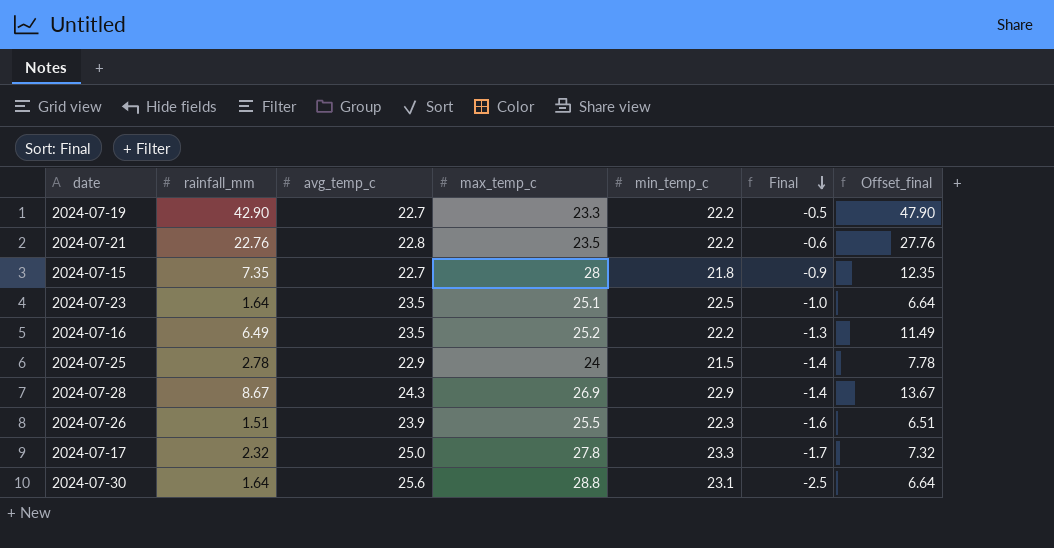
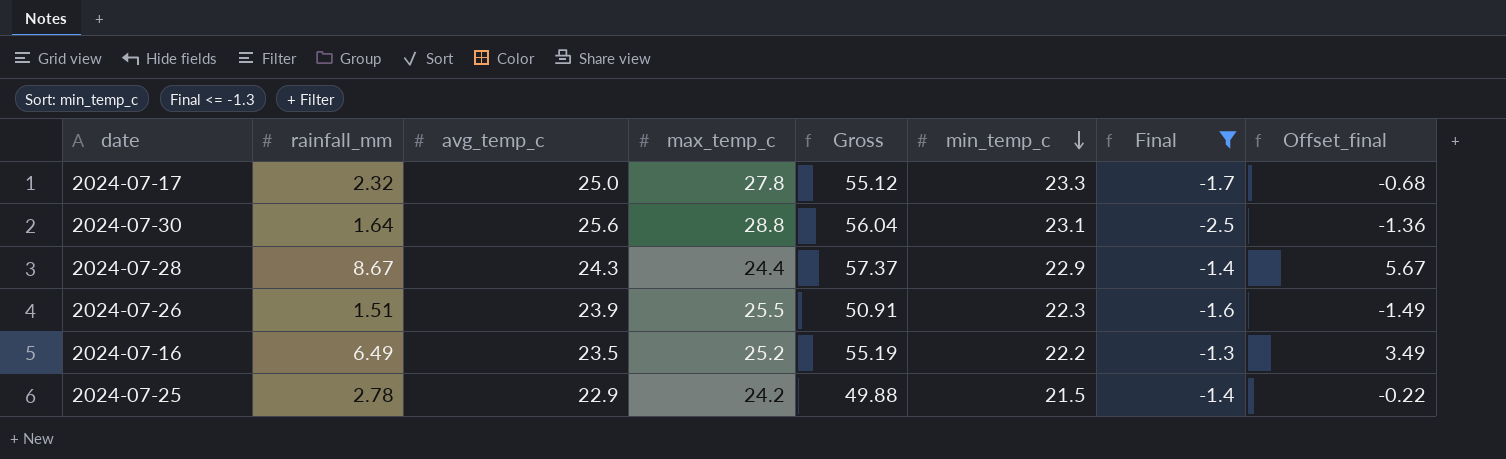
filter: none -> Final <= -1.3
row order: Final descending -> min_temp_c descending
column Gross | formula: none -> [rainfall_mm] + [avg_temp_c] + [max_temp_c]
column Offset_final | formula: [rainfall_mm] + 5 -> [rainfall_mm] - 3
2024-07-28 | max_temp_c: 26.9 -> 24.4
2024-07-25 | max_temp_c: 24 -> 24.2

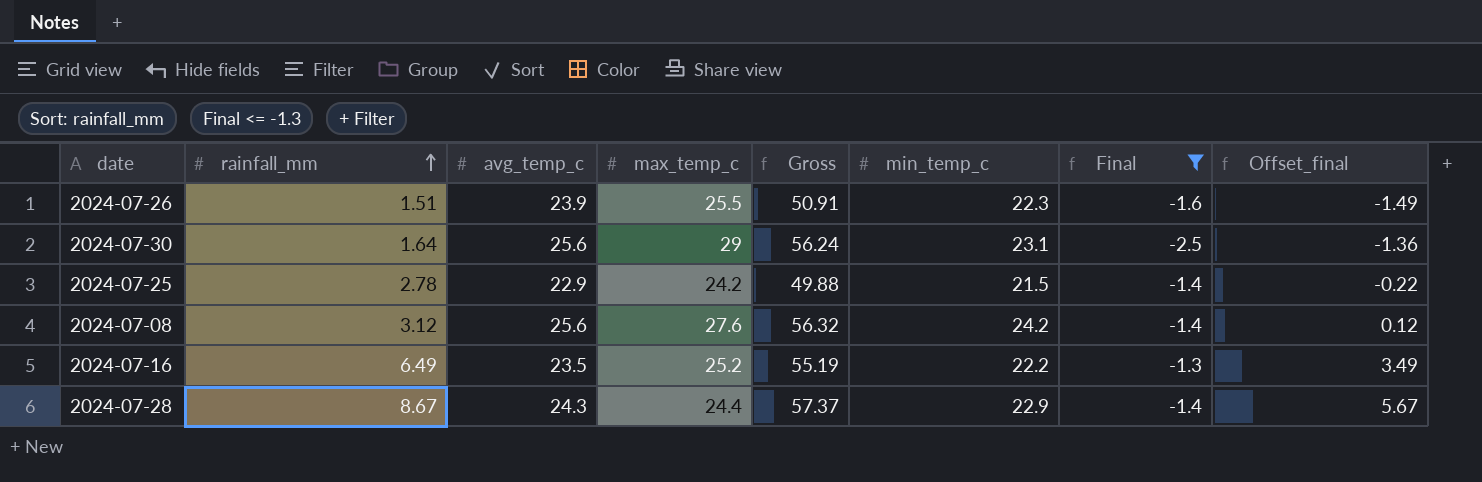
row order: min_temp_c descending -> rainfall_mm ascending
row 2024-07-17: 2.32 | 25.0 | 27.8 | 55.12 | 23.3 | -1.7 | -0.68 -> none
2024-07-30 | max_temp_c: 28.8 -> 29
2024-07-30 | Gross: 56.04 -> 56.24
row 2024-07-08: none -> 3.12 | 25.6 | 27.6 | 56.32 | 24.2 | -1.4 | 0.12

